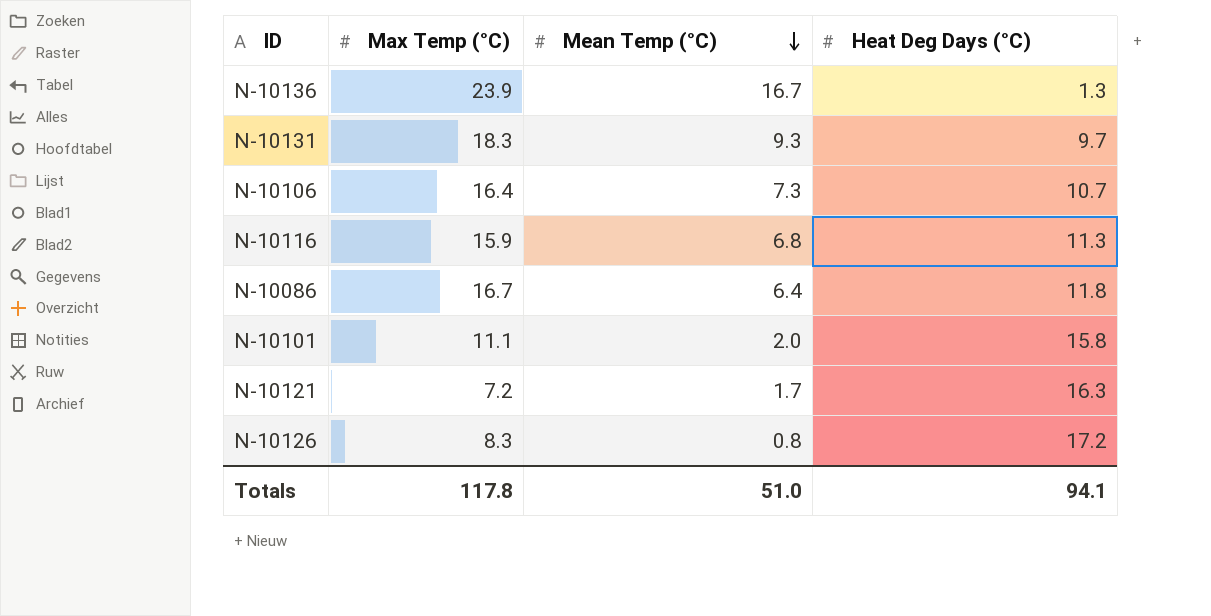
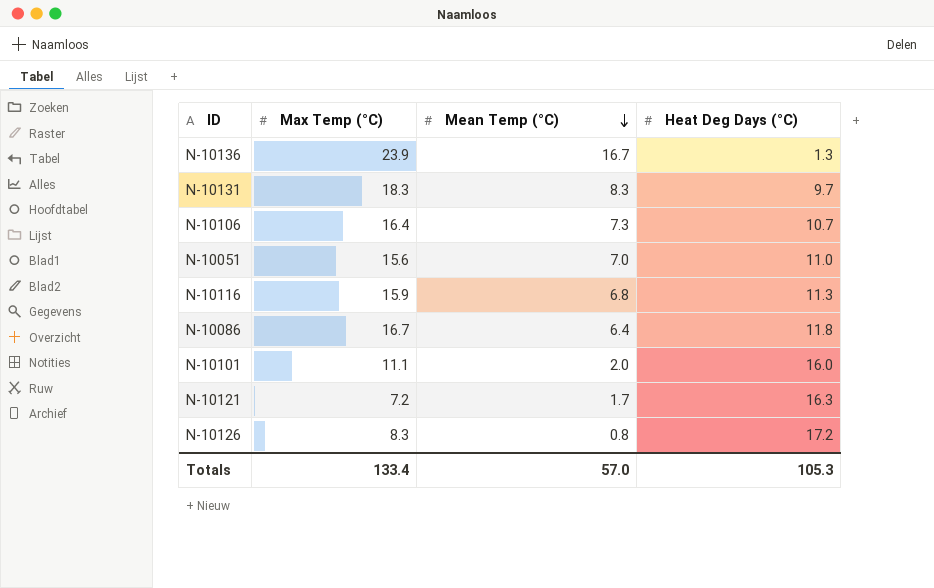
N-10131 | Mean Temp (°C): 9.3 -> 8.3
row N-10051: none -> 15.6 | 7.0 | 11.0
N-10101 | Heat Deg Days (°C): 15.8 -> 16.0
Totals | Max Temp (°C): 117.8 -> 133.4
Totals | Mean Temp (°C): 51.0 -> 57.0
Totals | Heat Deg Days (°C): 94.1 -> 105.3

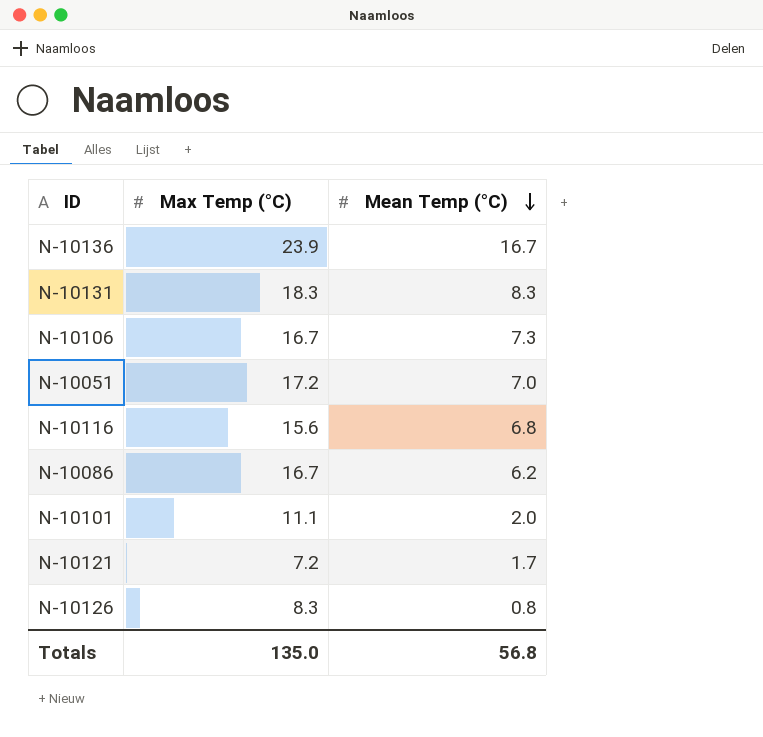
column Heat Deg Days (°C) | position: 4 -> none
N-10106 | Max Temp (°C): 16.4 -> 16.7
N-10051 | Max Temp (°C): 15.6 -> 17.2
N-10116 | Max Temp (°C): 15.9 -> 15.6
N-10086 | Mean Temp (°C): 6.4 -> 6.2
Totals | Max Temp (°C): 133.4 -> 135.0
Totals | Mean Temp (°C): 57.0 -> 56.8

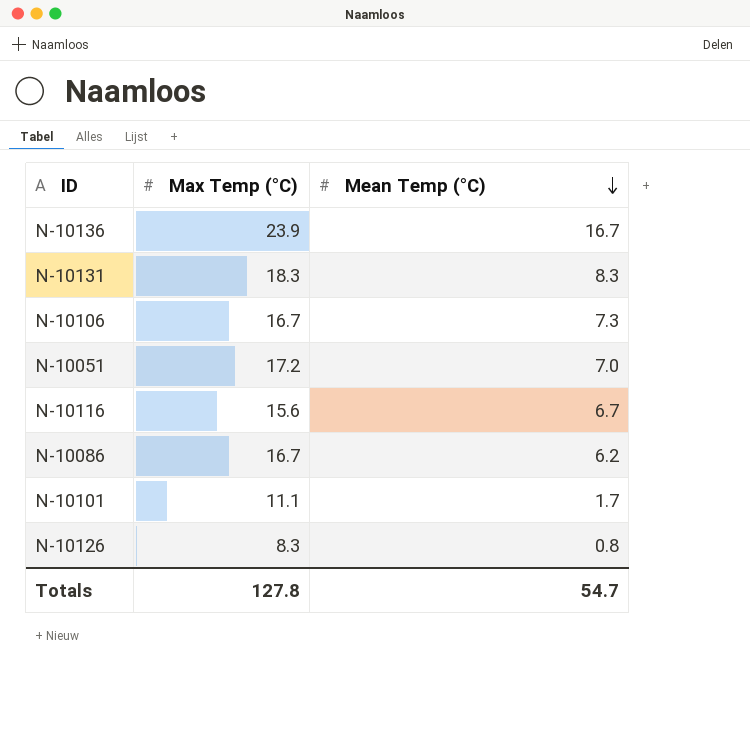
row N-10121: 7.2 | 1.7 -> none
N-10116 | Mean Temp (°C): 6.8 -> 6.7
N-10101 | Mean Temp (°C): 2.0 -> 1.7
Totals | Max Temp (°C): 135.0 -> 127.8
Totals | Mean Temp (°C): 56.8 -> 54.7

